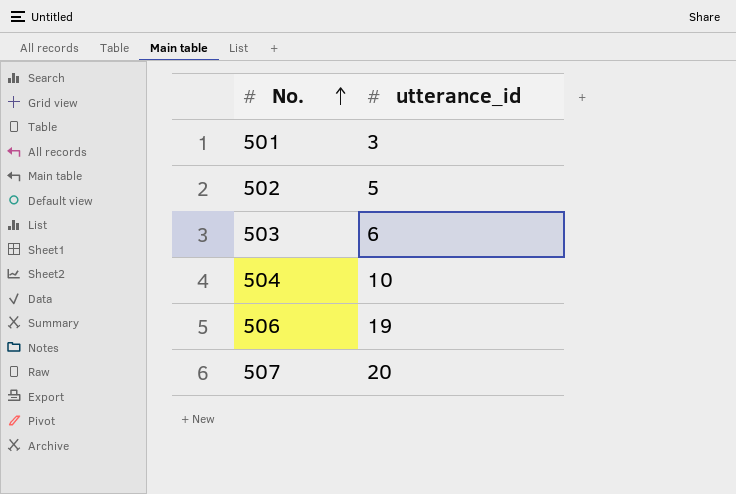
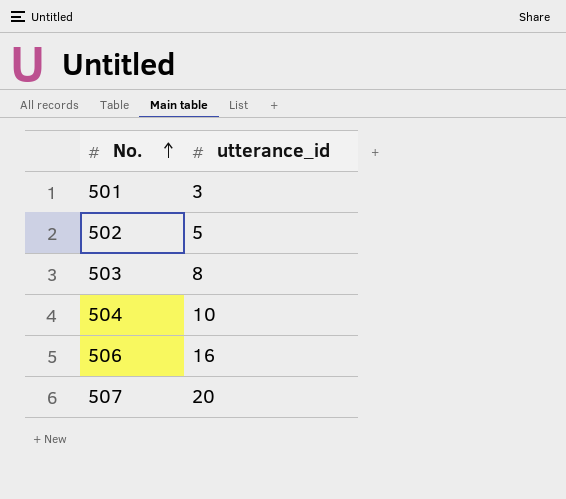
503 | utterance_id: 6 -> 8
506 | utterance_id: 19 -> 16

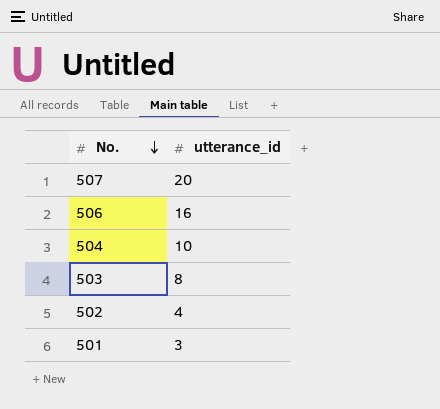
row order: No. ascending -> No. descending
502 | utterance_id: 5 -> 4

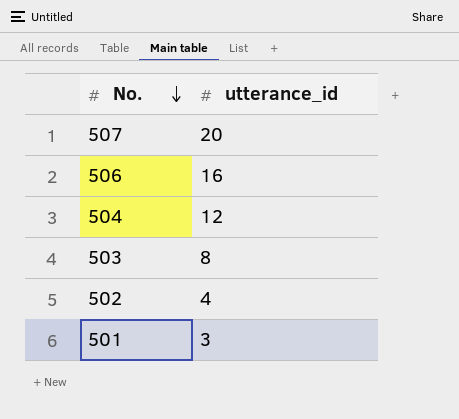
504 | utterance_id: 10 -> 12

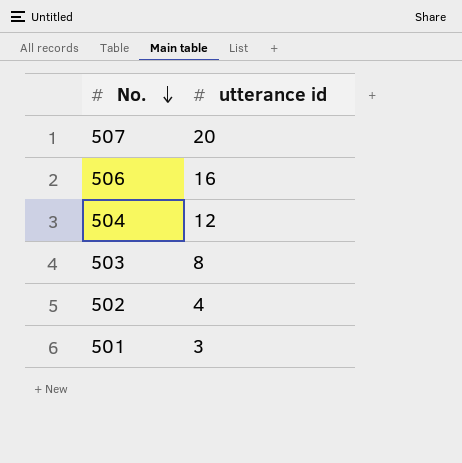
column name: utterance_id -> utterance id

